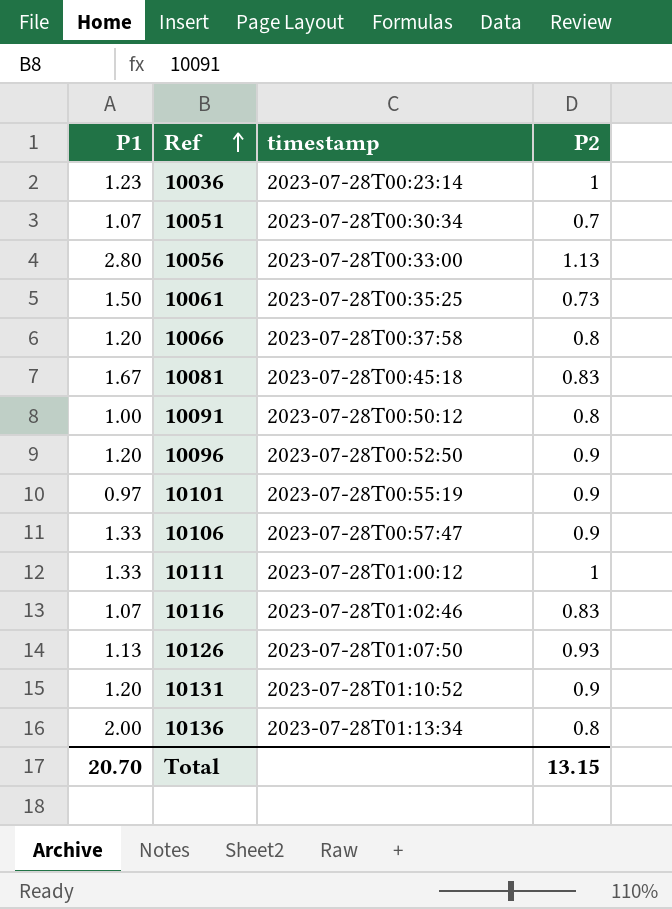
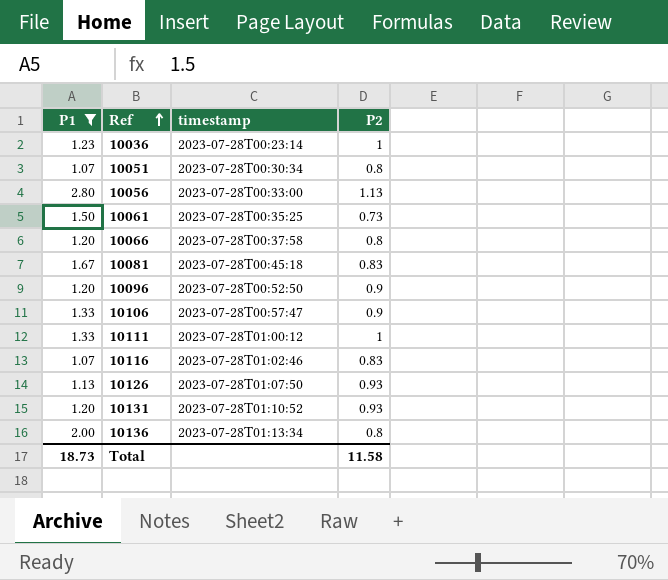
filter: none -> P1 >= 1.07
10051 | P2: 0.7 -> 0.8
10131 | P2: 0.9 -> 0.93
Total | P1: 20.70 -> 18.73
Total | P2: 13.15 -> 11.58

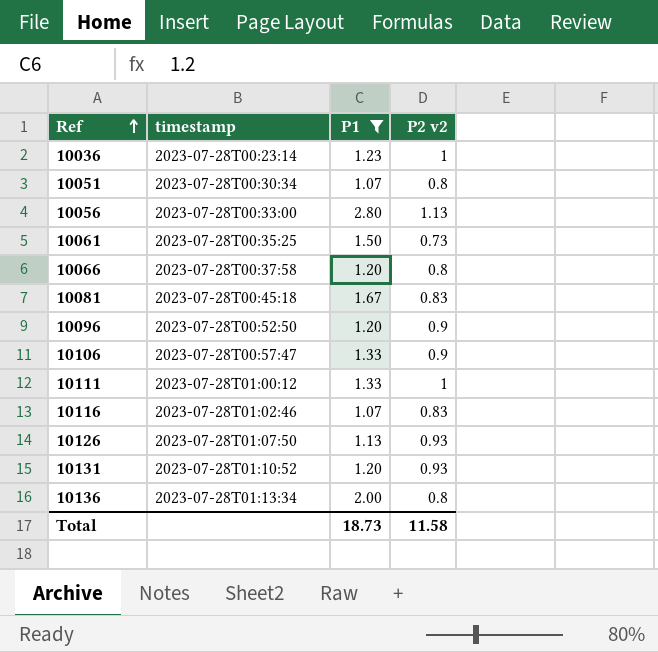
column P1 | position: 1 -> 3
column name: P2 -> P2 v2

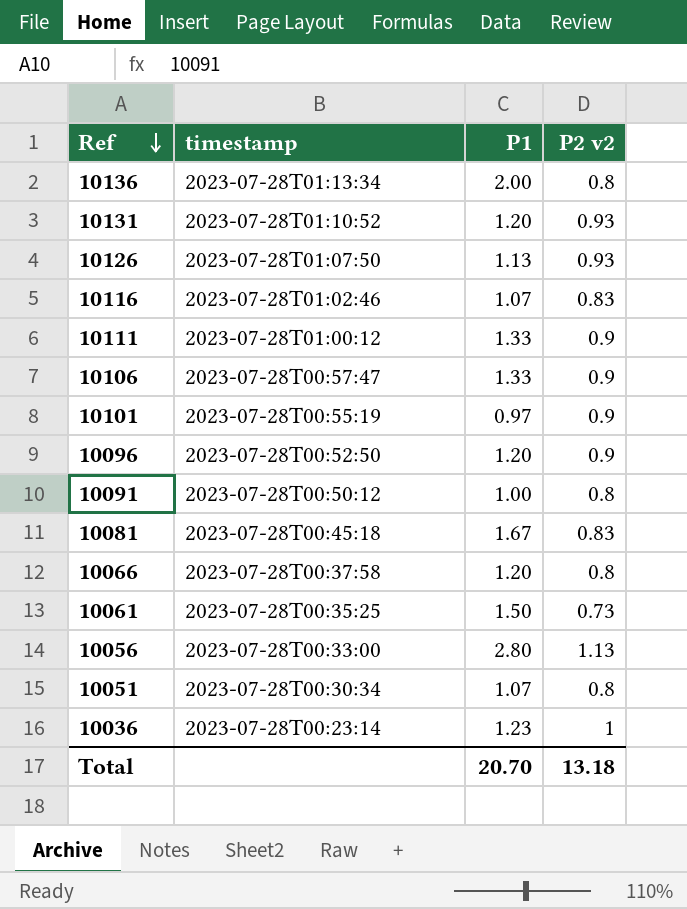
filter: P1 >= 1.07 -> none
row order: Ref ascending -> Ref descending
10111 | P2 v2: 1 -> 0.9
Total | P1: 18.73 -> 20.70
Total | P2 v2: 11.58 -> 13.18

